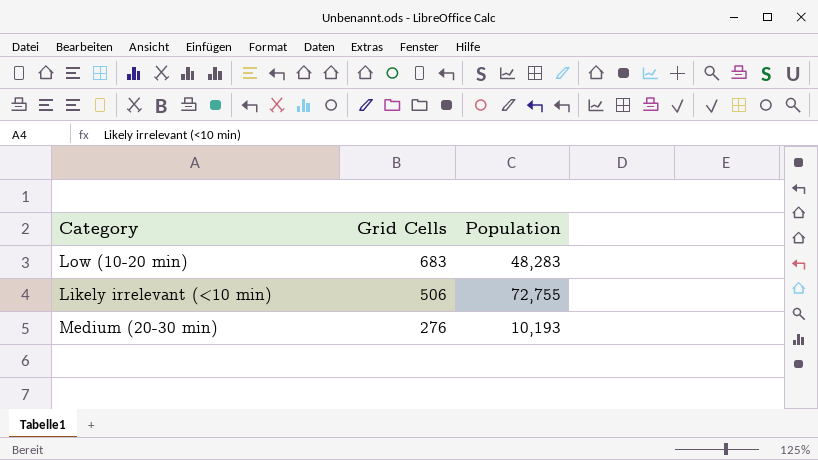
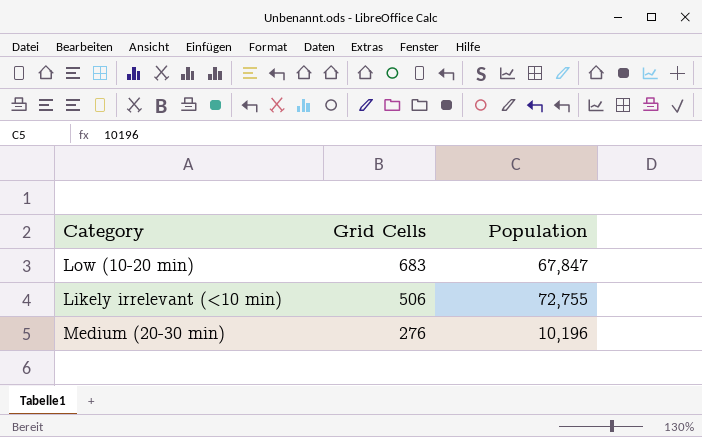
Low (10-20 min) | Population: 48,283 -> 67,847
Medium (20-30 min) | Population: 10,193 -> 10,196

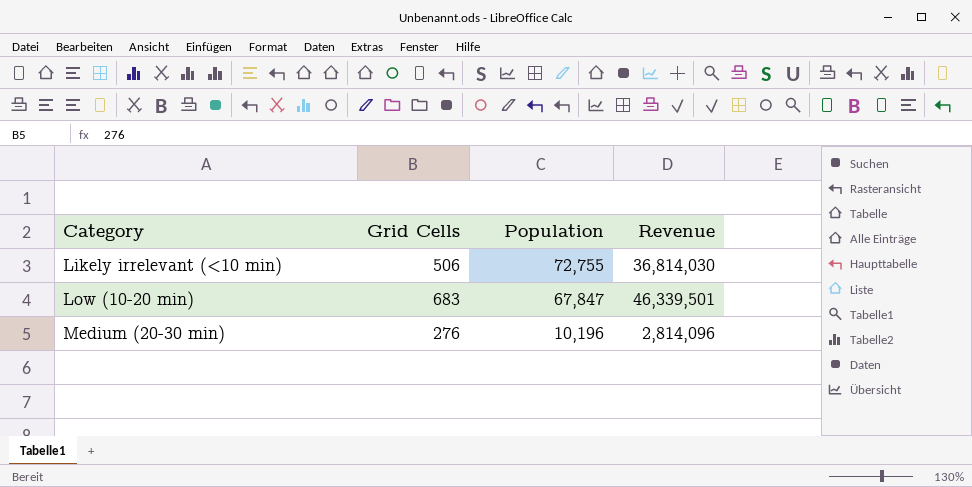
row order: Grid Cells descending -> Category ascending
column Revenue | formula: none -> [Grid Cells] * [Population]

